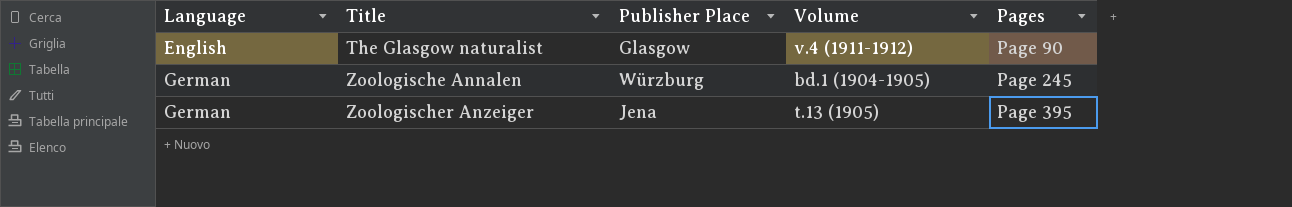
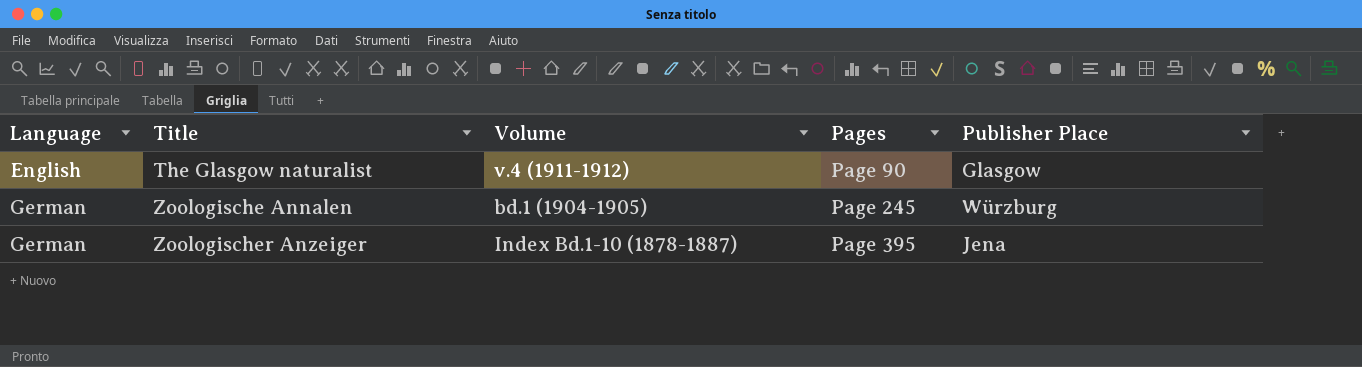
column Publisher Place | position: 3 -> 5
Zoologischer Anzeiger | Volume: t.13 (1905) -> Index Bd.1-10 (1878-1887)

